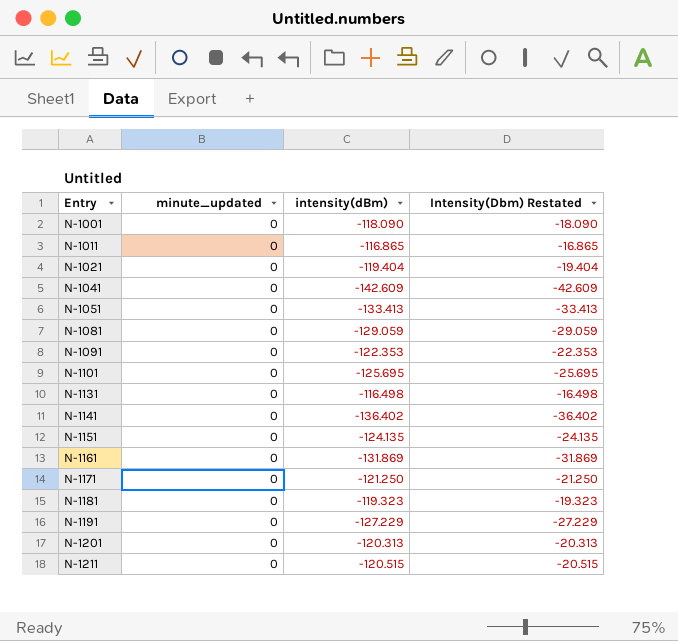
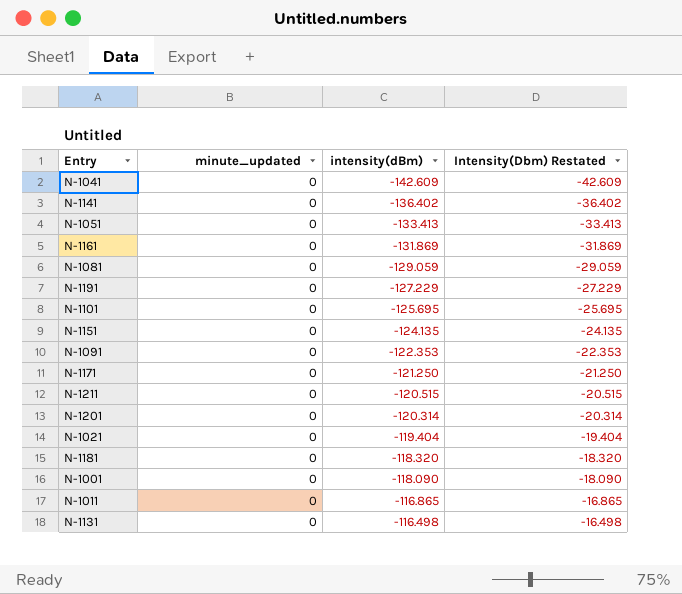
row order: Entry ascending -> intensity(dBm) ascending
N-1201 | intensity(dBm): -120.313 -> -120.314
N-1201 | Intensity(Dbm) Restated: -20.313 -> -20.314
N-1181 | intensity(dBm): -119.323 -> -118.320
N-1181 | Intensity(Dbm) Restated: -19.323 -> -18.320

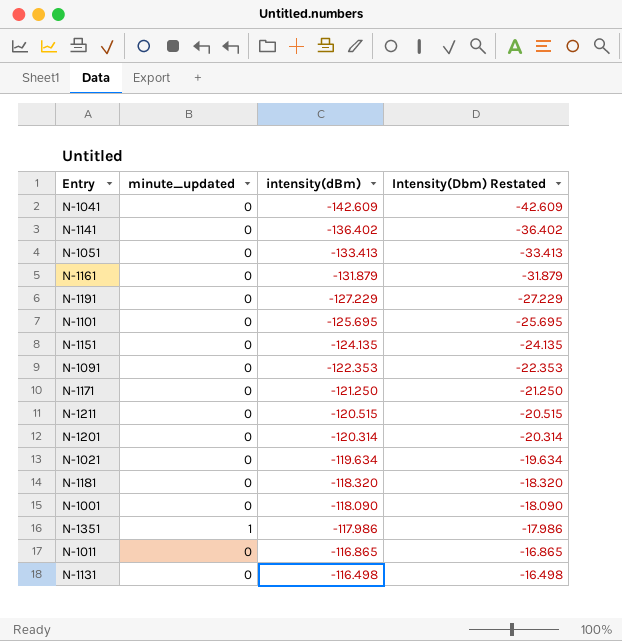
row N-1081: 0 | -129.059 | -29.059 -> none
N-1161 | intensity(dBm): -131.869 -> -131.879
N-1161 | Intensity(Dbm) Restated: -31.869 -> -31.879
N-1021 | intensity(dBm): -119.404 -> -119.634
N-1021 | Intensity(Dbm) Restated: -19.404 -> -19.634
row N-1351: none -> 1 | -117.986 | -17.986

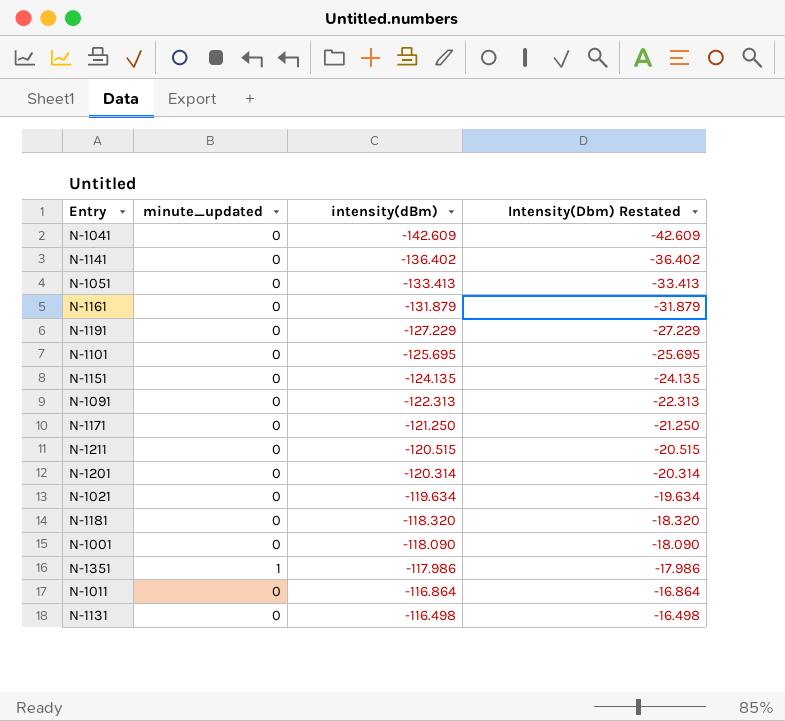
N-1091 | intensity(dBm): -122.353 -> -122.313
N-1091 | Intensity(Dbm) Restated: -22.353 -> -22.313
N-1011 | intensity(dBm): -116.865 -> -116.864
N-1011 | Intensity(Dbm) Restated: -16.865 -> -16.864

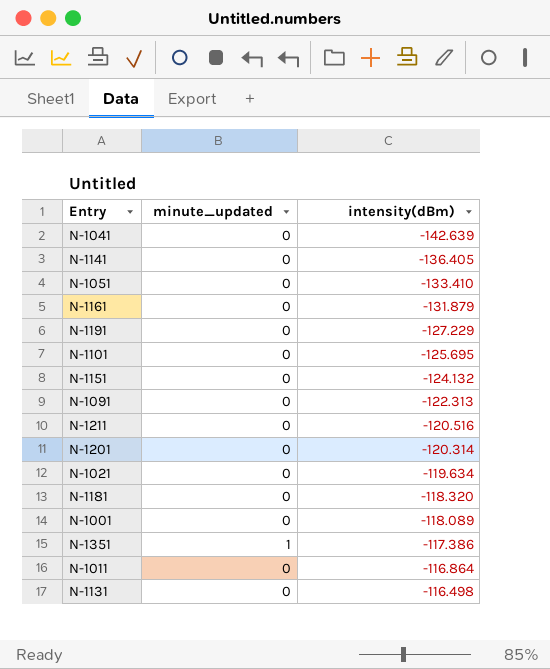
column Intensity(Dbm) Restated | formula: [intensity(dBm)] + 100 -> none
row N-1171: 0 | -121.250 | -21.250 -> none
N-1041 | intensity(dBm): -142.609 -> -142.639
N-1141 | intensity(dBm): -136.402 -> -136.405
N-1051 | intensity(dBm): -133.413 -> -133.410
N-1151 | intensity(dBm): -124.135 -> -124.132
N-1211 | intensity(dBm): -120.515 -> -120.516
N-1001 | intensity(dBm): -118.090 -> -118.089
N-1351 | intensity(dBm): -117.986 -> -117.386

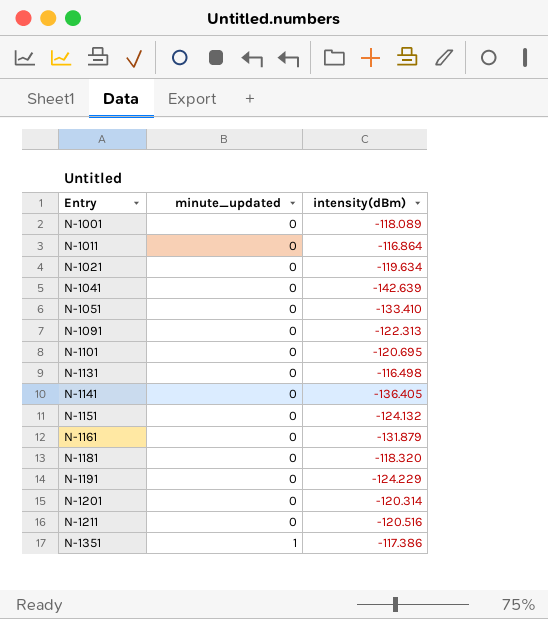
row order: intensity(dBm) ascending -> Entry ascending
N-1101 | intensity(dBm): -125.695 -> -120.695
N-1191 | intensity(dBm): -127.229 -> -124.229

